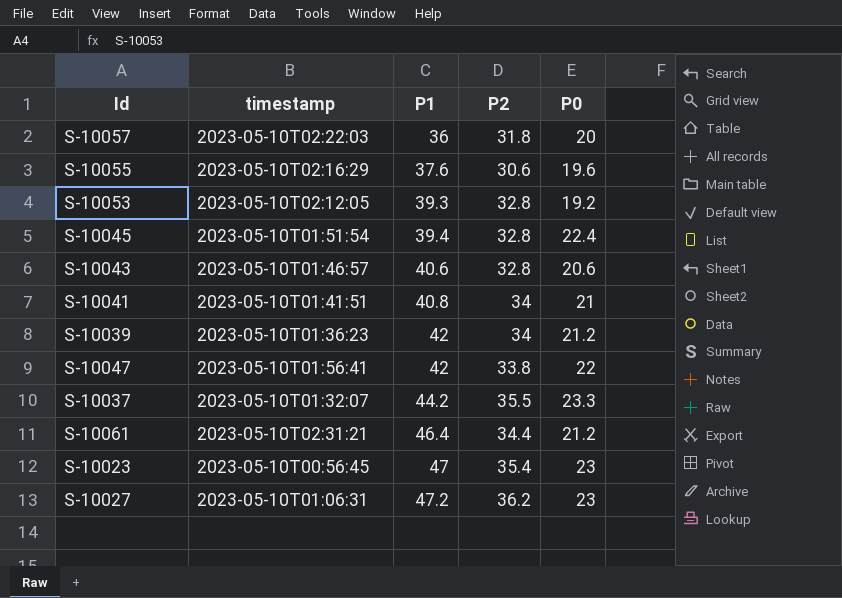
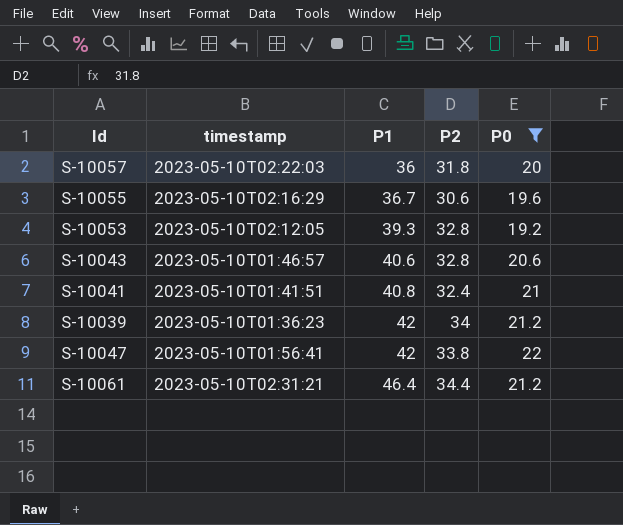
filter: none -> P0 <= 22
S-10055 | P1: 37.6 -> 36.7
S-10041 | P2: 34 -> 32.4

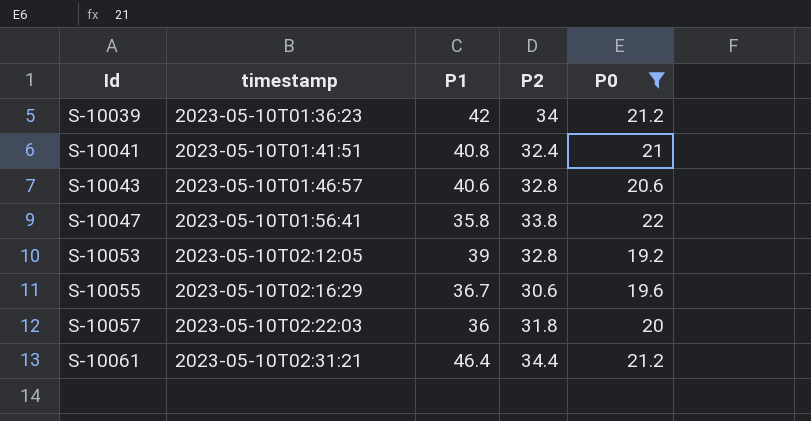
row order: P1 ascending -> Id ascending
S-10047 | P1: 42 -> 35.8
S-10053 | P1: 39.3 -> 39

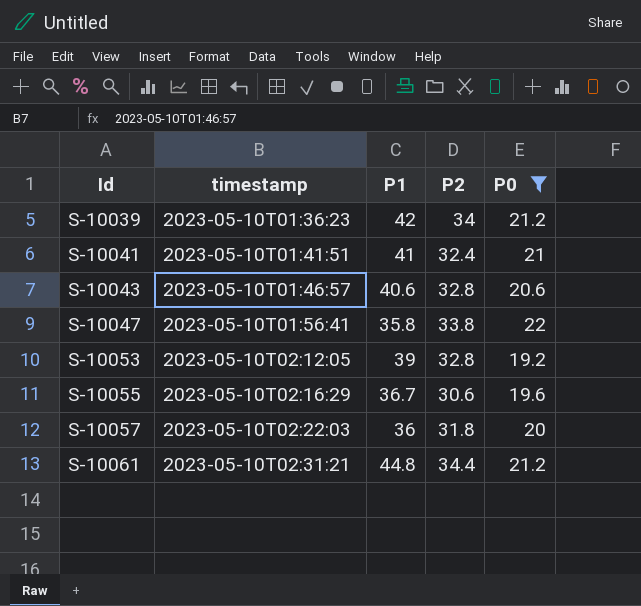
S-10041 | P1: 40.8 -> 41
S-10061 | P1: 46.4 -> 44.8

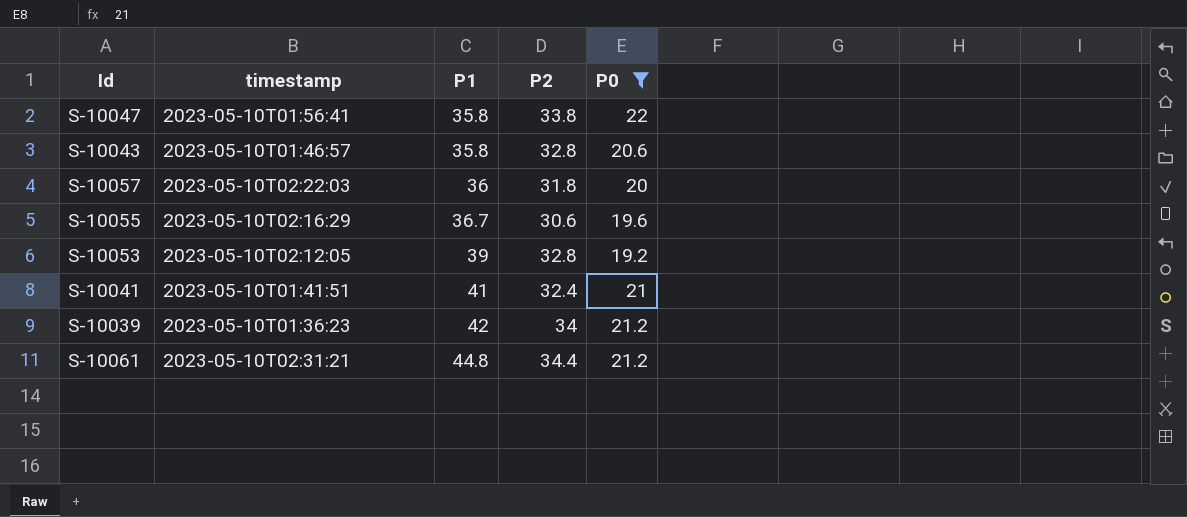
row order: Id ascending -> P1 ascending
S-10043 | P1: 40.6 -> 35.8

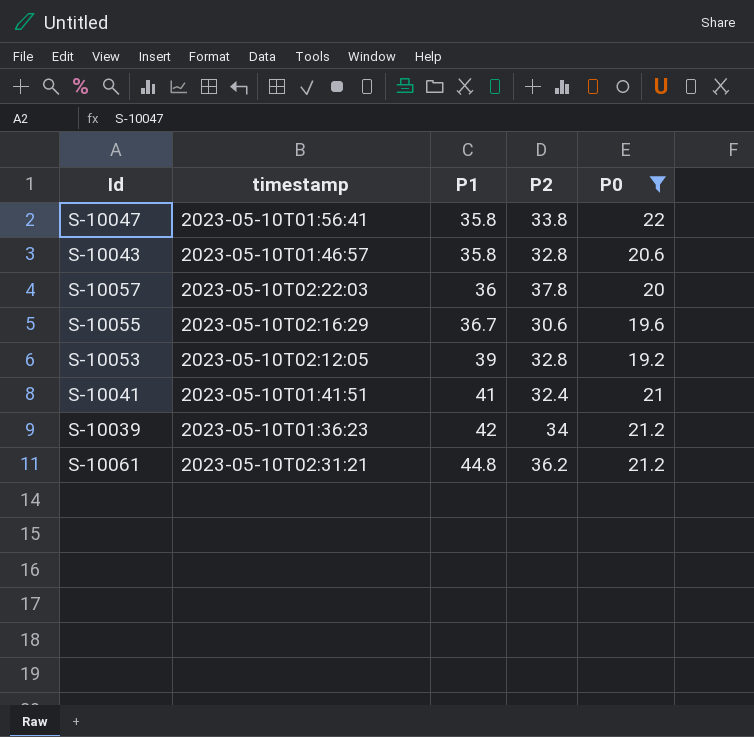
S-10057 | P2: 31.8 -> 37.8
S-10061 | P2: 34.4 -> 36.2

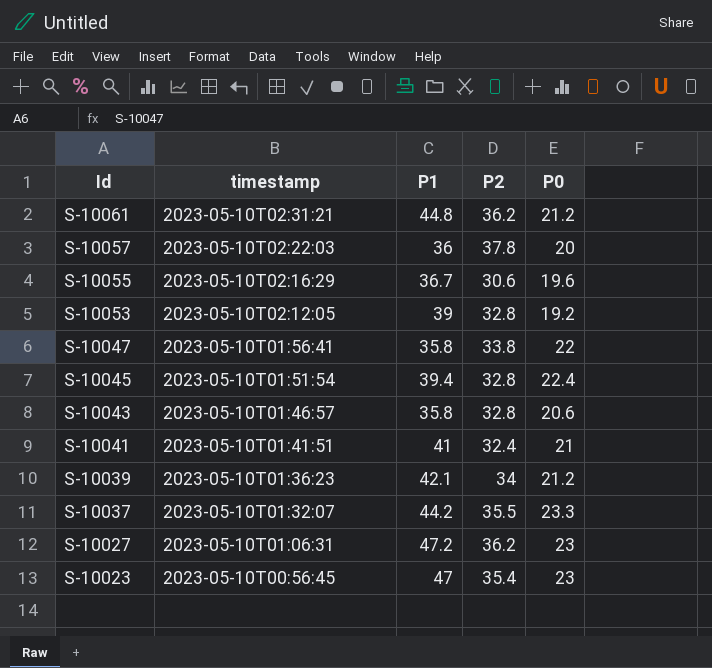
filter: P0 <= 22 -> none
row order: P1 ascending -> Id descending
S-10039 | P1: 42 -> 42.1

